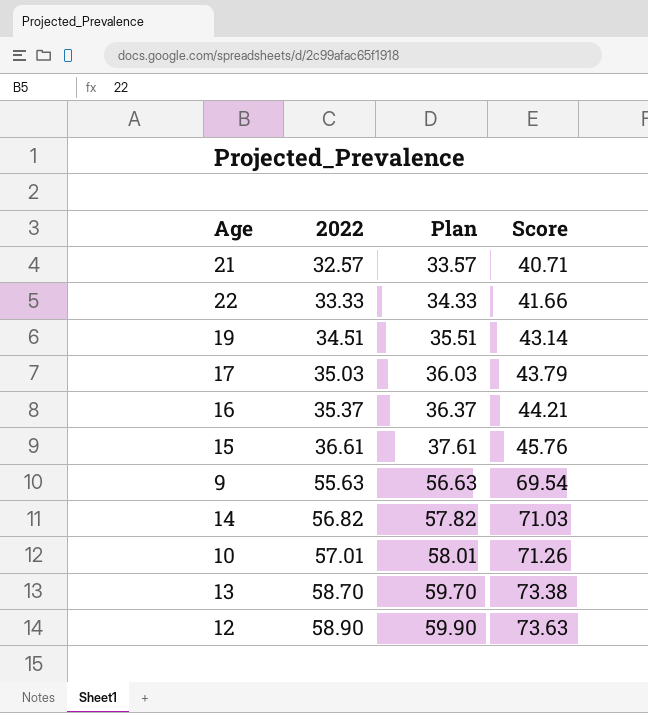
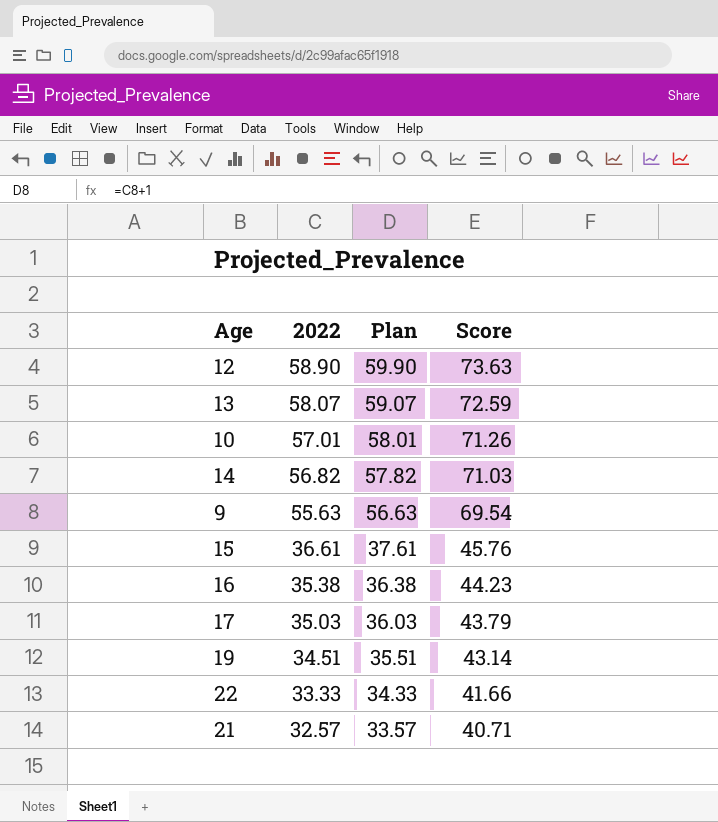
row order: 2022 ascending -> 2022 descending
13 | 2022: 58.70 -> 58.07
13 | Plan: 59.70 -> 59.07
13 | Score: 73.38 -> 72.59
16 | 2022: 35.37 -> 35.38
16 | Plan: 36.37 -> 36.38
16 | Score: 44.21 -> 44.23

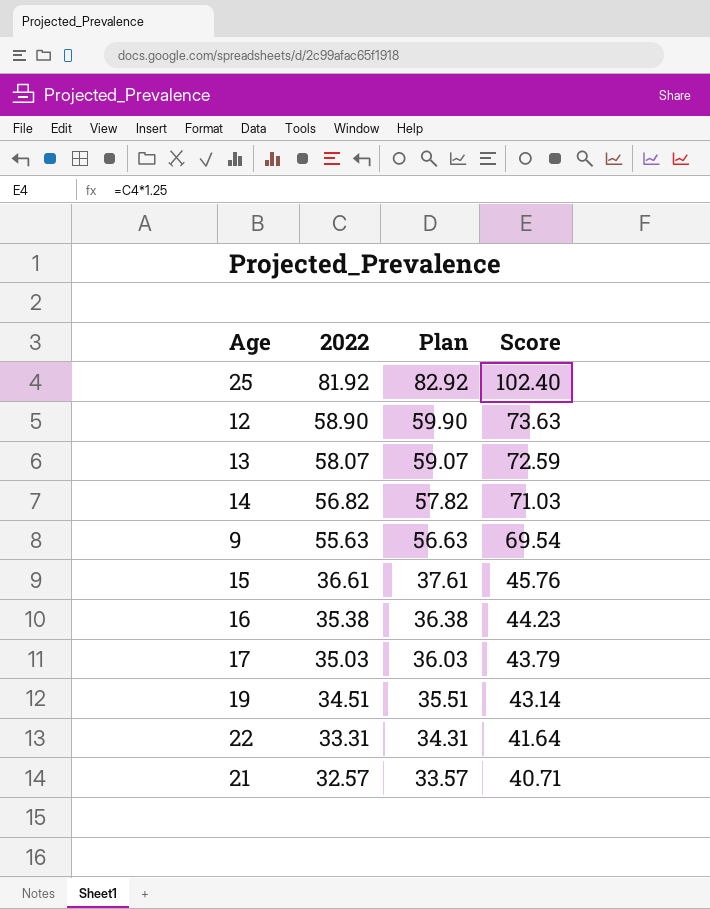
row 10: 57.01 | 58.01 | 71.26 -> none
row 25: none -> 81.92 | 82.92 | 102.40
22 | 2022: 33.33 -> 33.31
22 | Plan: 34.33 -> 34.31
22 | Score: 41.66 -> 41.64

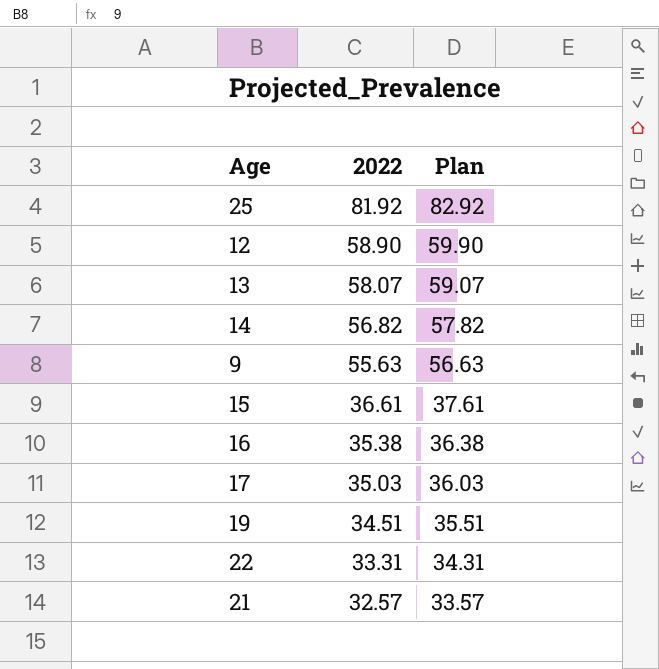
column Score | formula: [2022] * 1.25 -> none

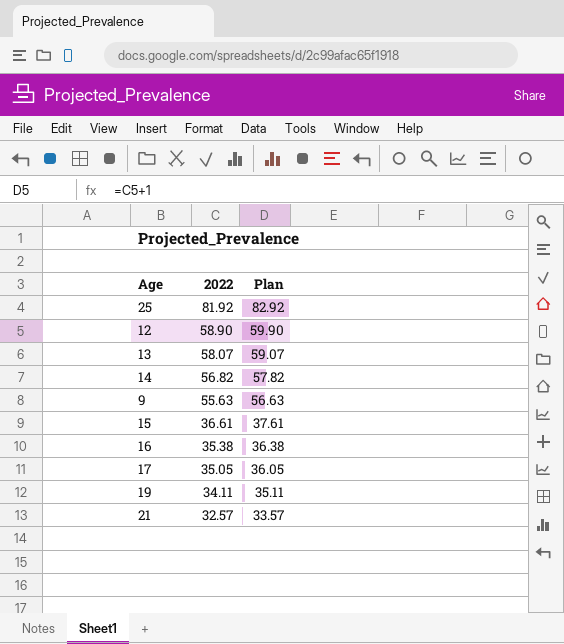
row 22: 33.31 | 34.31 -> none
17 | 2022: 35.03 -> 35.05
17 | Plan: 36.03 -> 36.05
19 | 2022: 34.51 -> 34.11
19 | Plan: 35.51 -> 35.11

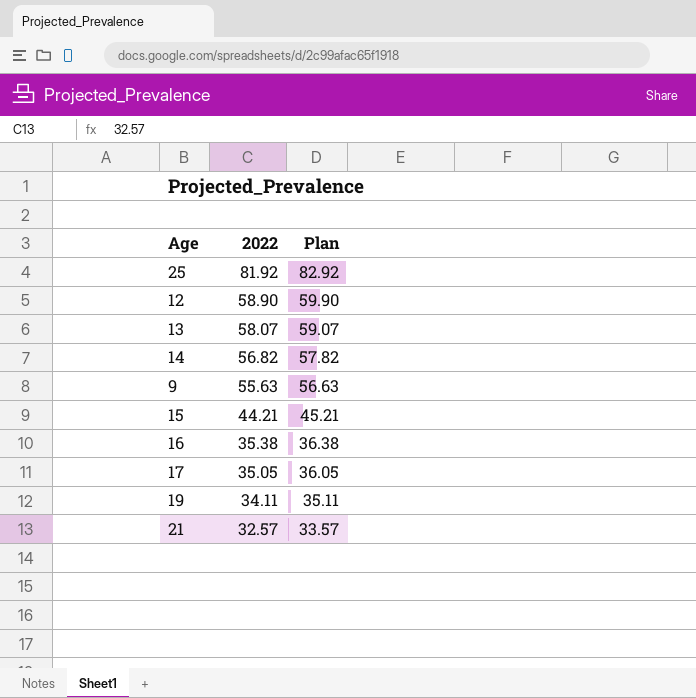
15 | 2022: 36.61 -> 44.21
15 | Plan: 37.61 -> 45.21

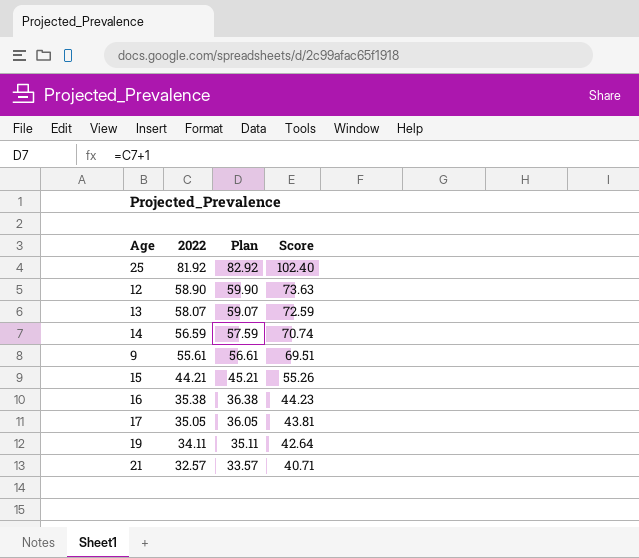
column Score | formula: none -> [2022] * 1.25
14 | 2022: 56.82 -> 56.59
14 | Plan: 57.82 -> 57.59
9 | 2022: 55.63 -> 55.61
9 | Plan: 56.63 -> 56.61

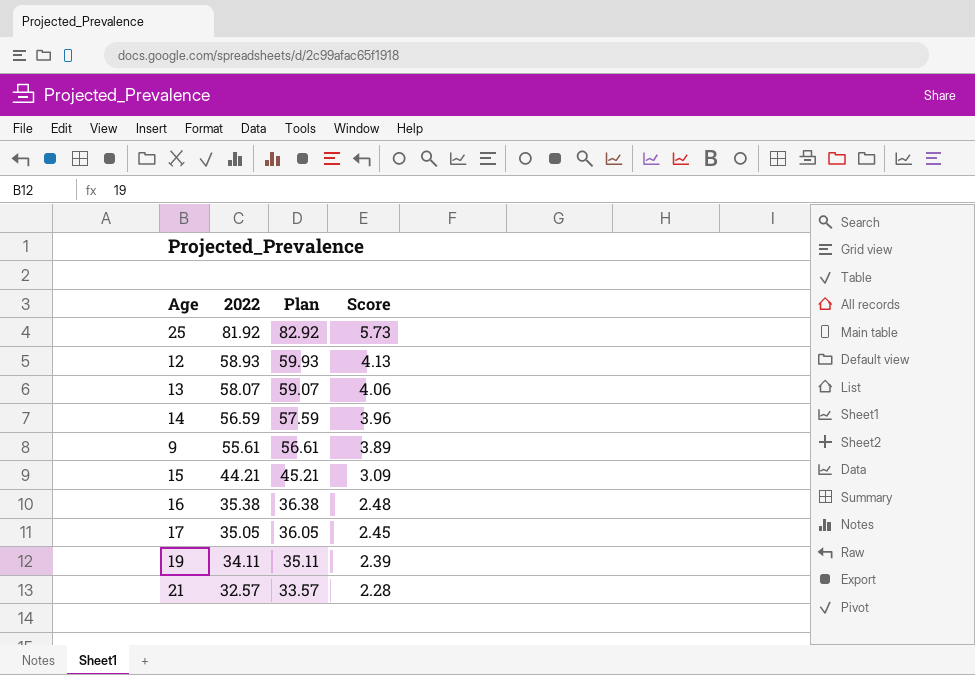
column Score | formula: [2022] * 1.25 -> [2022] * 0.07
12 | 2022: 58.90 -> 58.93
12 | Plan: 59.90 -> 59.93

